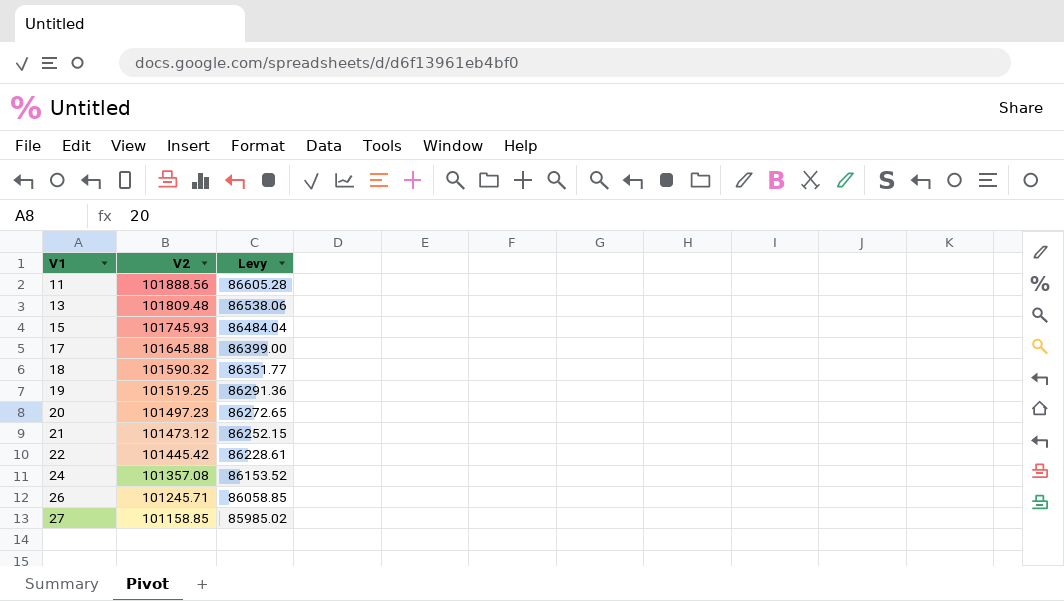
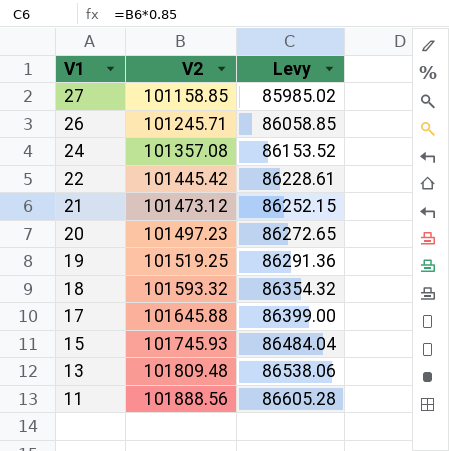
row order: V1 ascending -> V1 descending
18 | V2: 101590.32 -> 101593.32
18 | Levy: 86351.77 -> 86354.32

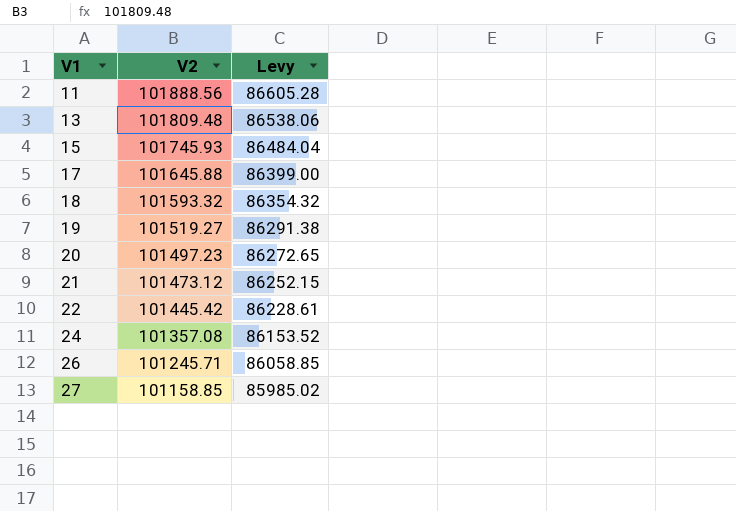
row order: V1 descending -> V1 ascending
19 | V2: 101519.25 -> 101519.27
19 | Levy: 86291.36 -> 86291.38

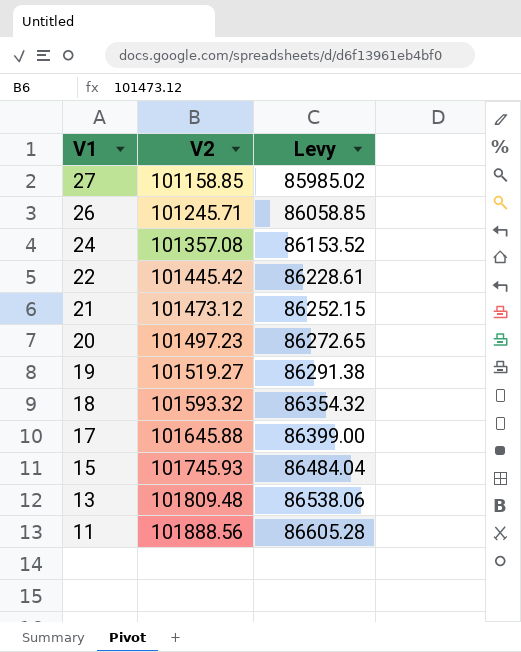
row order: V1 ascending -> V1 descending

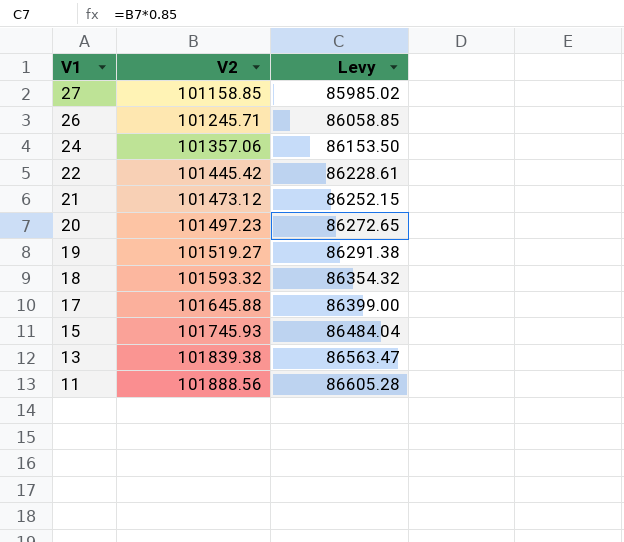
24 | V2: 101357.08 -> 101357.06
24 | Levy: 86153.52 -> 86153.50
13 | V2: 101809.48 -> 101839.38
13 | Levy: 86538.06 -> 86563.47

